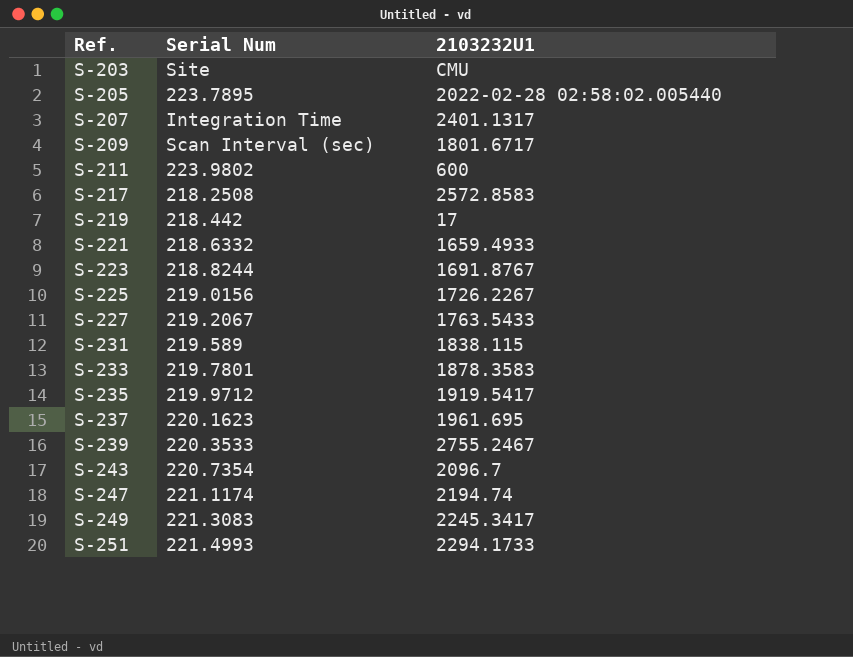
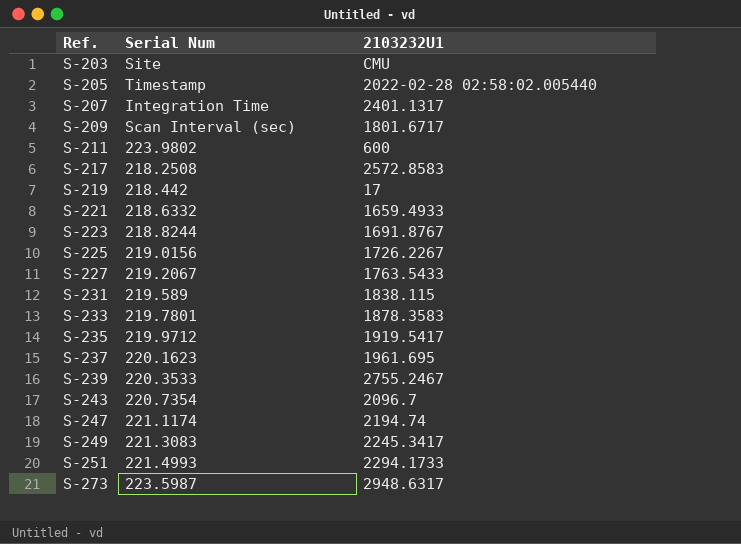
S-205 | Serial Num: 223.7895 -> Timestamp
row S-273: none -> 223.5987 | 2948.6317

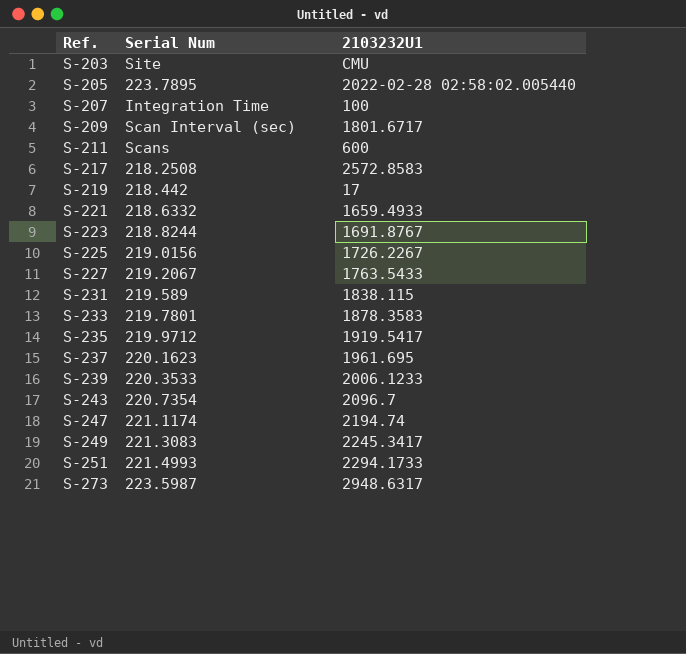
S-205 | Serial Num: Timestamp -> 223.7895
S-207 | 2103232U1: 2401.1317 -> 100
S-211 | Serial Num: 223.9802 -> Scans
S-239 | 2103232U1: 2755.2467 -> 2006.1233

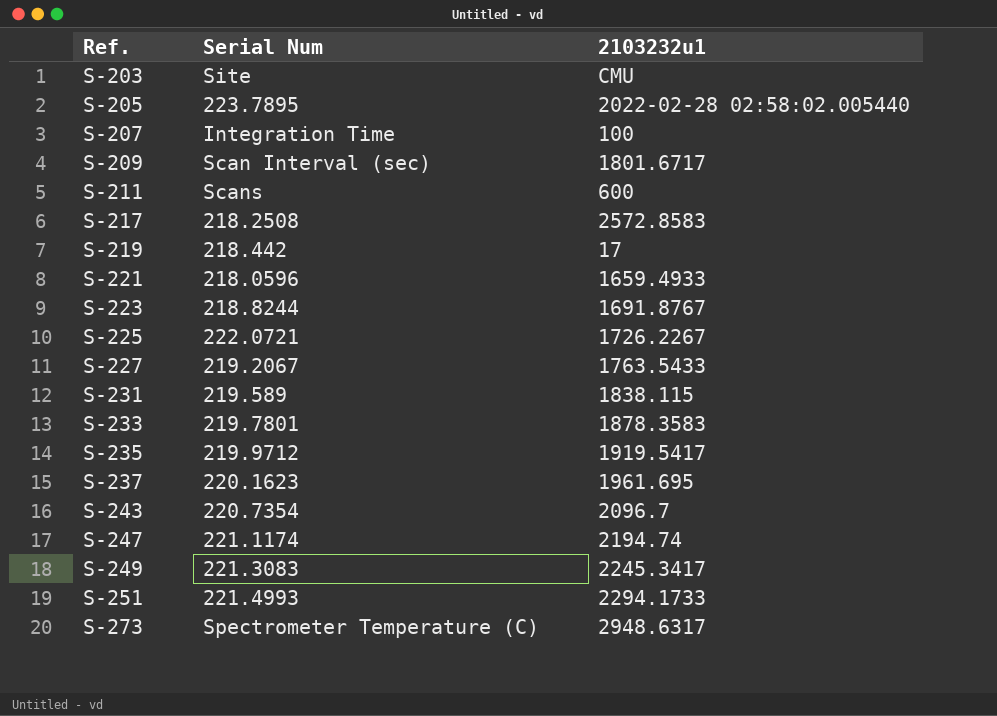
column name: 2103232U1 -> 2103232u1
row S-239: 220.3533 | 2006.1233 -> none
S-221 | Serial Num: 218.6332 -> 218.0596
S-225 | Serial Num: 219.0156 -> 222.0721
S-273 | Serial Num: 223.5987 -> Spectrometer Temperature (C)

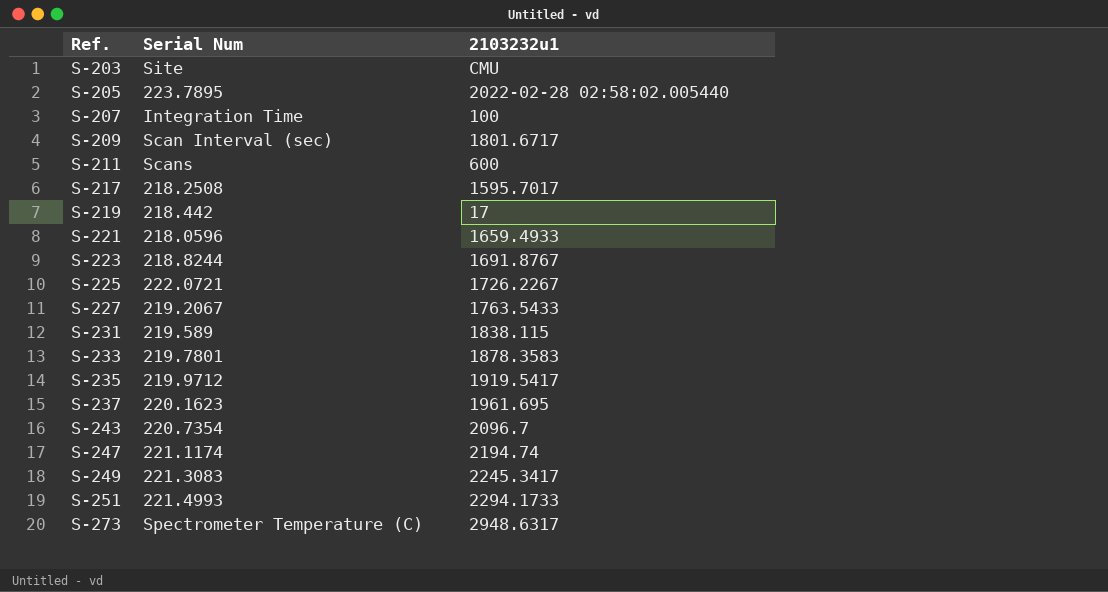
S-217 | 2103232u1: 2572.8583 -> 1595.7017

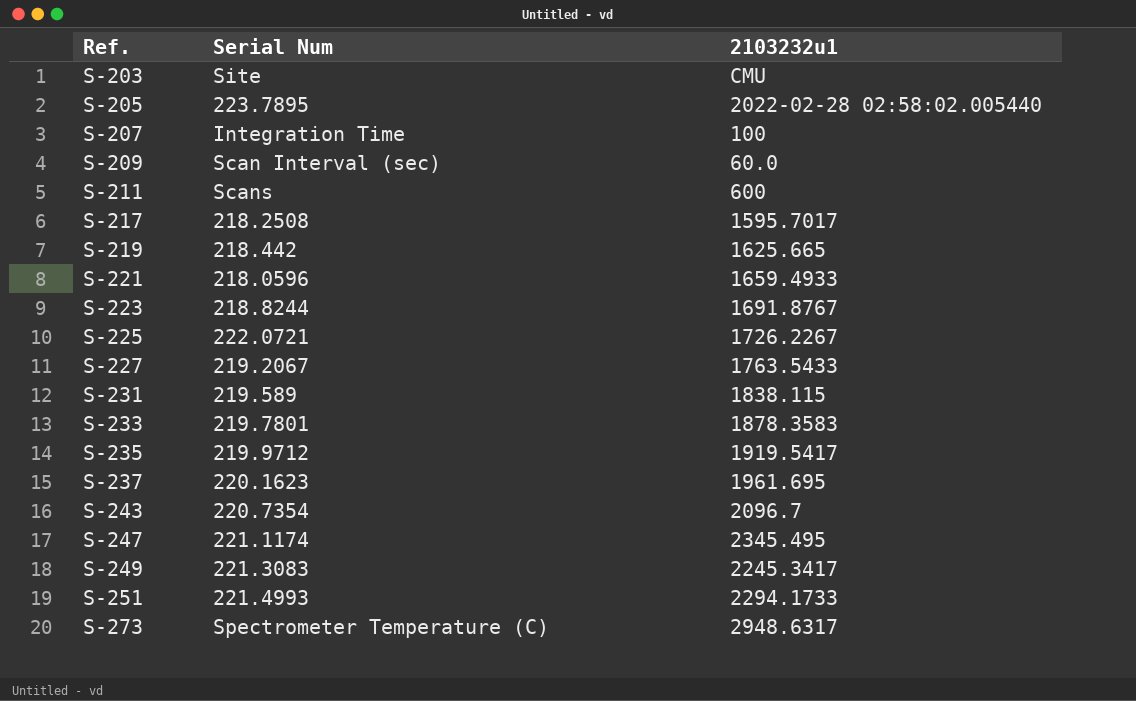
S-209 | 2103232u1: 1801.6717 -> 60.0
S-219 | 2103232u1: 17 -> 1625.665
S-247 | 2103232u1: 2194.74 -> 2345.495

